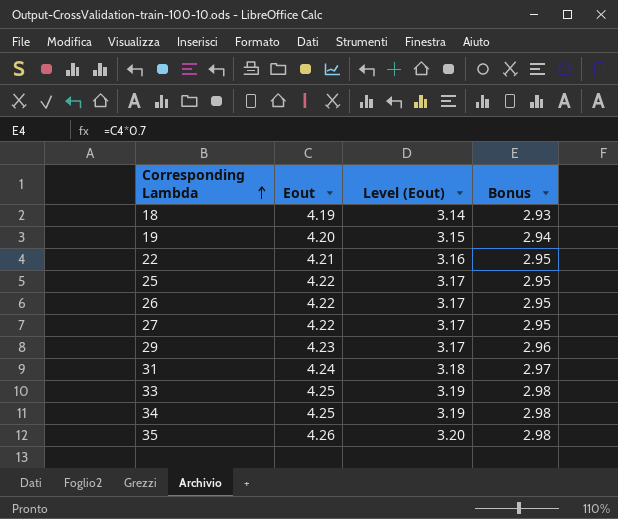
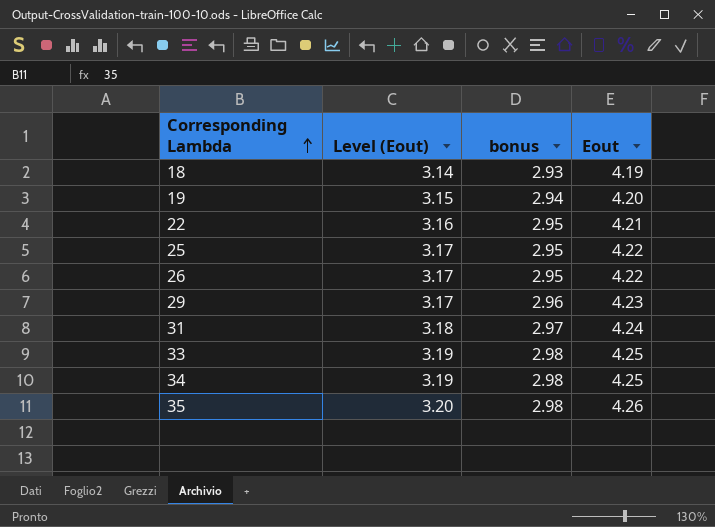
column name: Bonus -> bonus
column Eout | position: 2 -> 4
row 27: 4.22 | 3.17 | 2.95 -> none

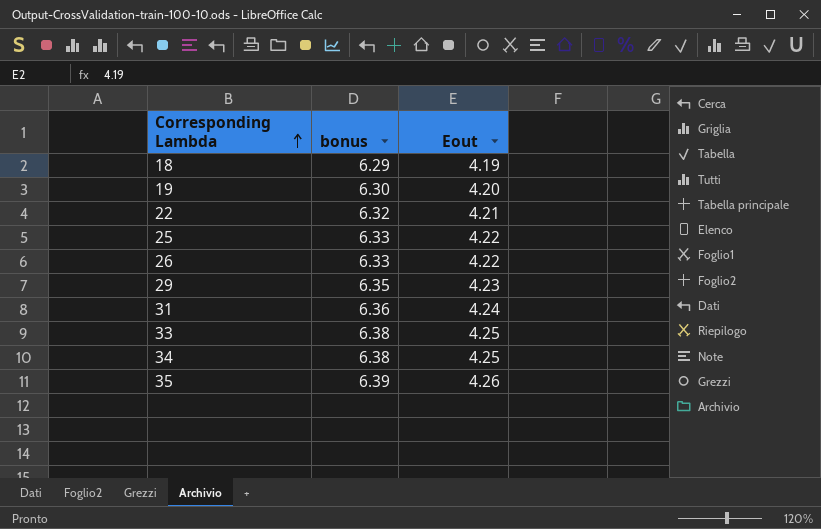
column Level (Eout) | formula: [Eout] * 0.75 -> none
column bonus | formula: [Eout] * 0.7 -> [Eout] * 1.5

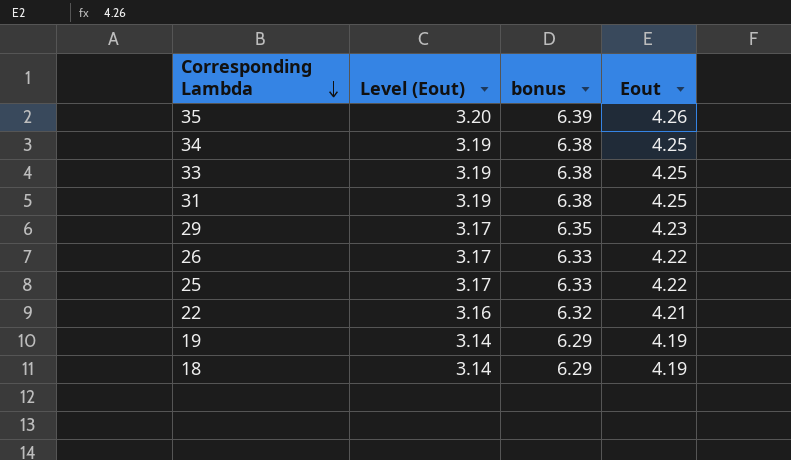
row order: Corresponding Lambda ascending -> Corresponding Lambda descending
column Level (Eout) | formula: none -> [Eout] * 0.75
31 | bonus: 6.36 -> 6.38
31 | Eout: 4.24 -> 4.25
19 | bonus: 6.30 -> 6.29
19 | Eout: 4.20 -> 4.19

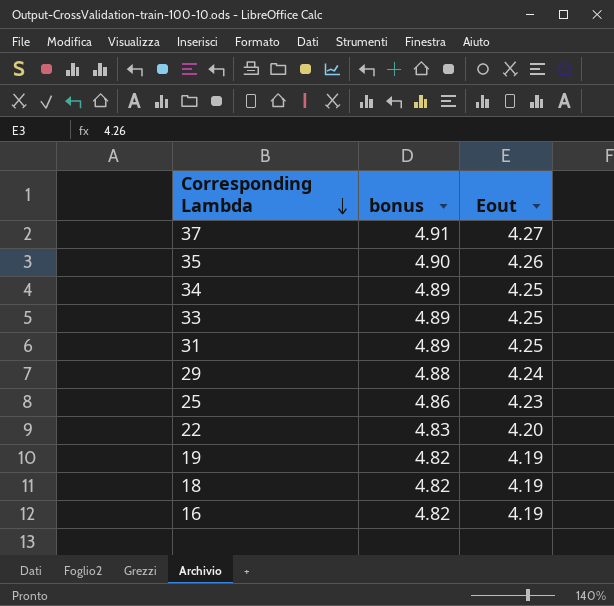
column Level (Eout) | formula: [Eout] * 0.75 -> none
column bonus | formula: [Eout] * 1.5 -> [Eout] * 1.15
row 26: 3.17 | 6.33 | 4.22 -> none
row 37: none -> 4.91 | 4.27
29 | Eout: 4.23 -> 4.24
25 | Eout: 4.22 -> 4.23
22 | Eout: 4.21 -> 4.20
row 16: none -> 4.82 | 4.19

